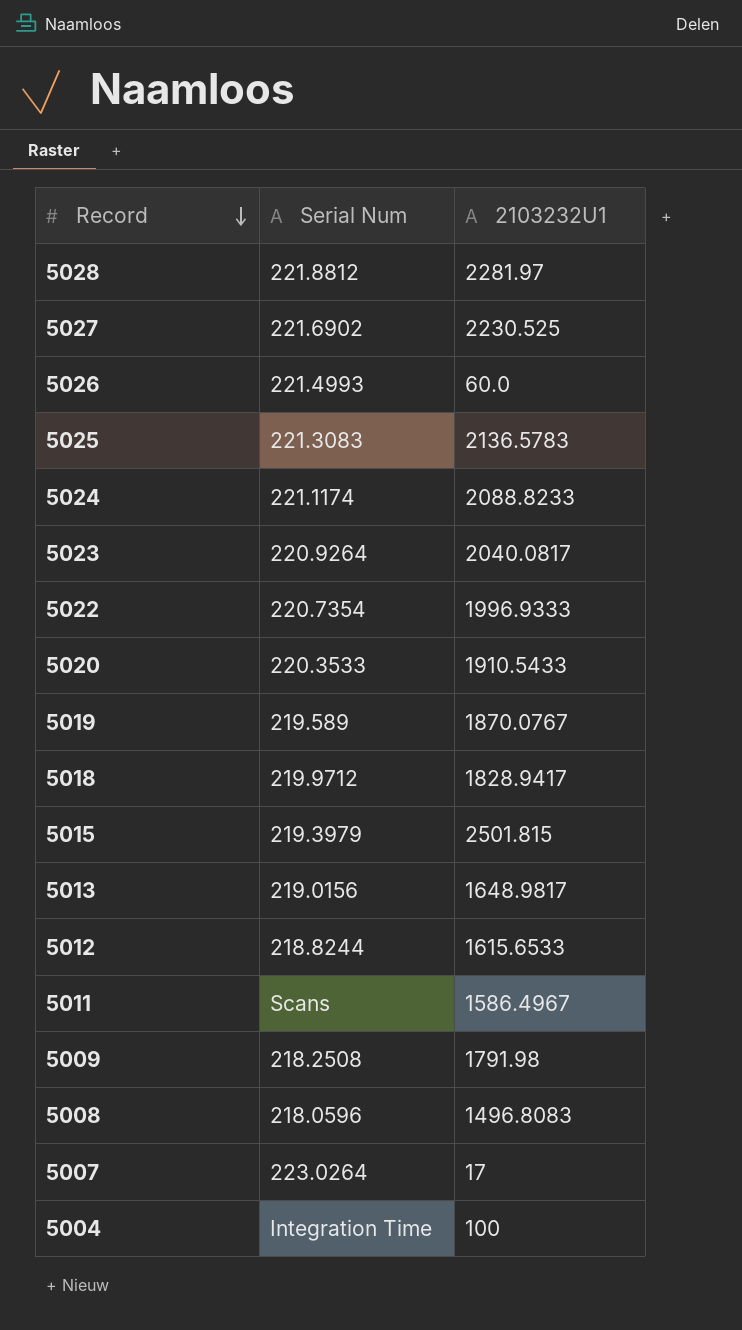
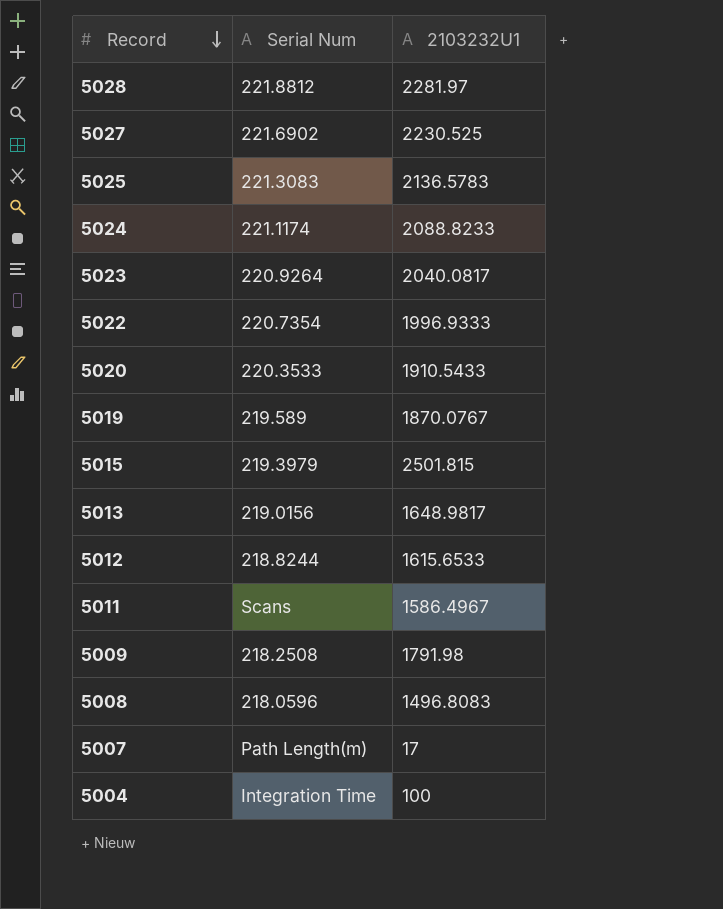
row 5026: 221.4993 | 60.0 -> none
row 5018: 219.9712 | 1828.9417 -> none
5007 | Serial Num: 223.0264 -> Path Length(m)

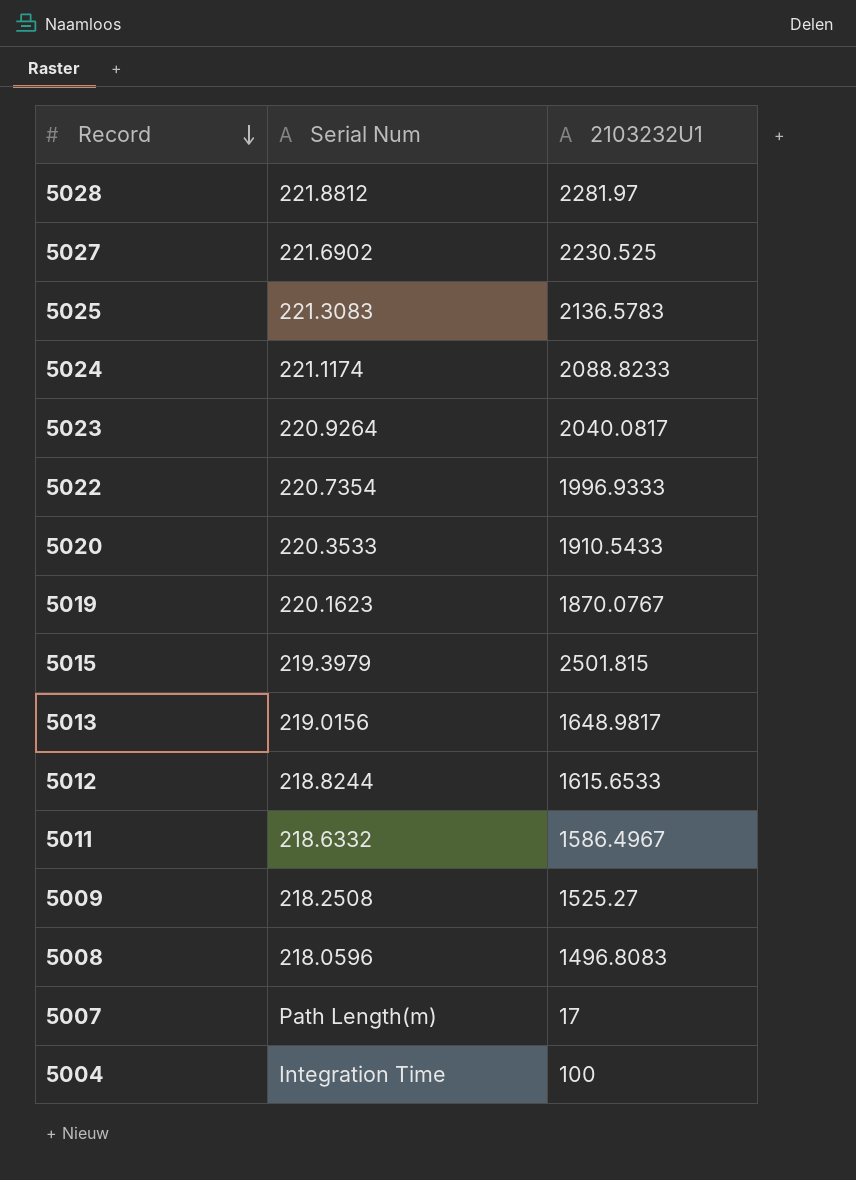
5019 | Serial Num: 219.589 -> 220.1623
5011 | Serial Num: Scans -> 218.6332
5009 | 2103232U1: 1791.98 -> 1525.27

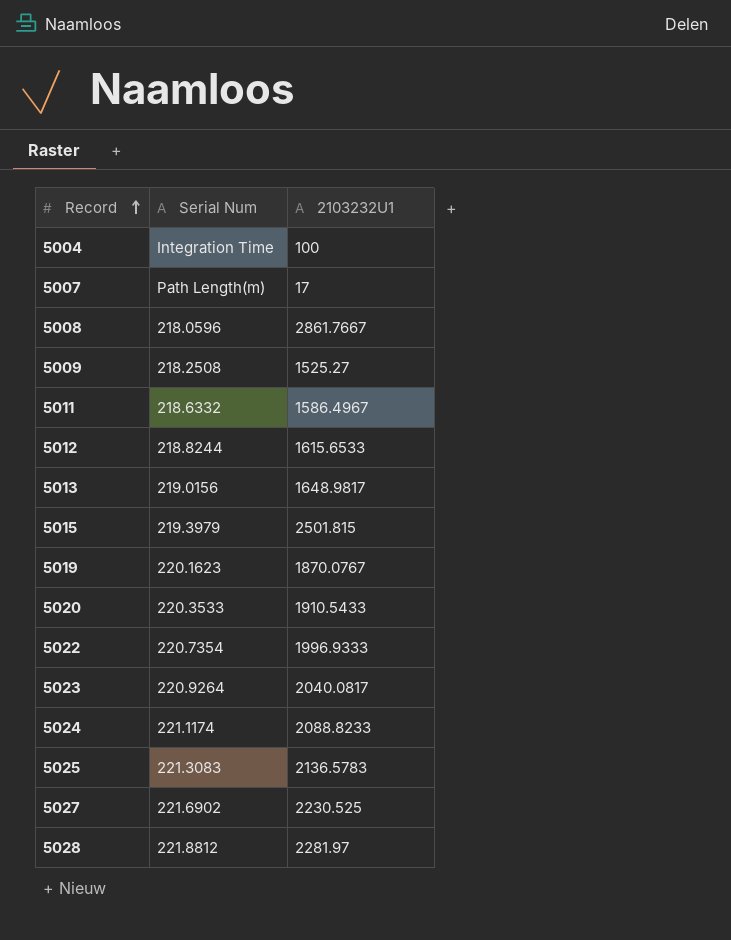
row order: Record descending -> Record ascending
5008 | 2103232U1: 1496.8083 -> 2861.7667

